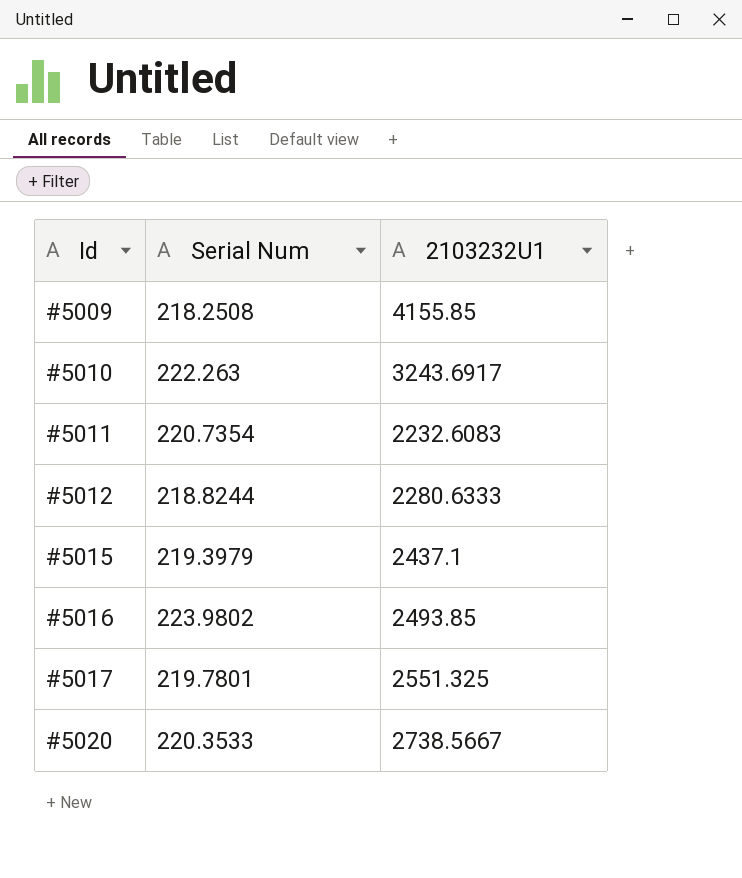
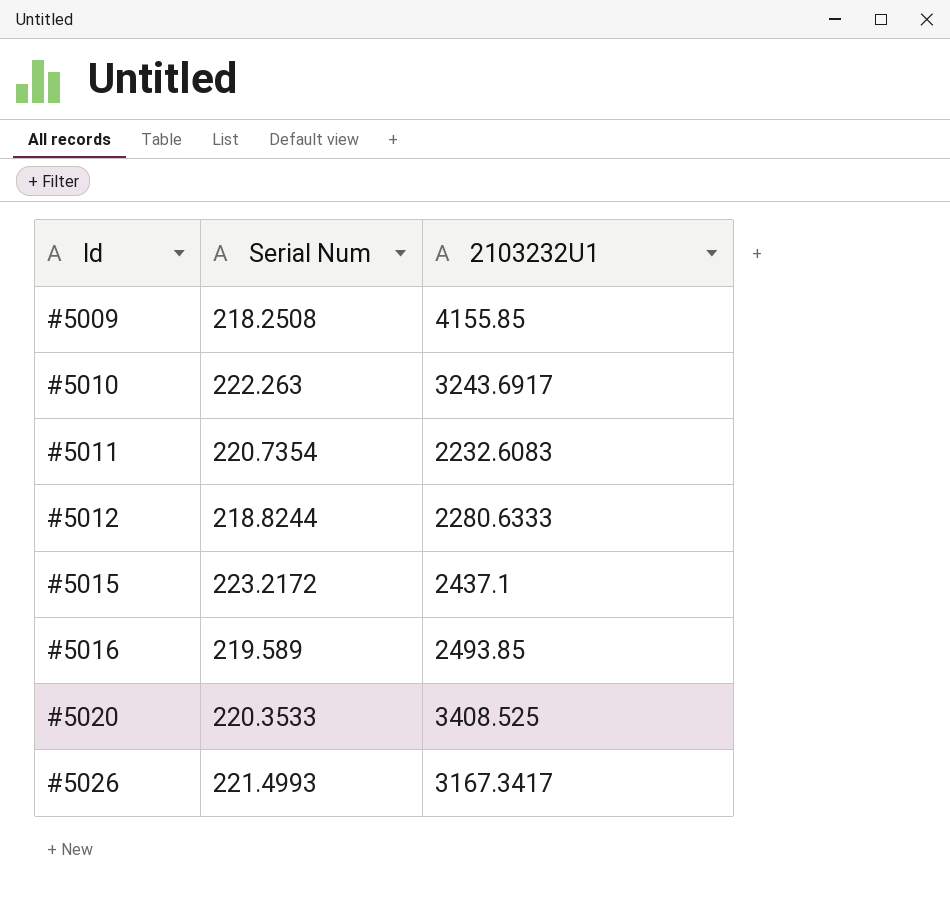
row #5017: 219.7801 | 2551.325 -> none
#5015 | Serial Num: 219.3979 -> 223.2172
#5016 | Serial Num: 223.9802 -> 219.589
#5020 | 2103232U1: 2738.5667 -> 3408.525
row #5026: none -> 221.4993 | 3167.3417

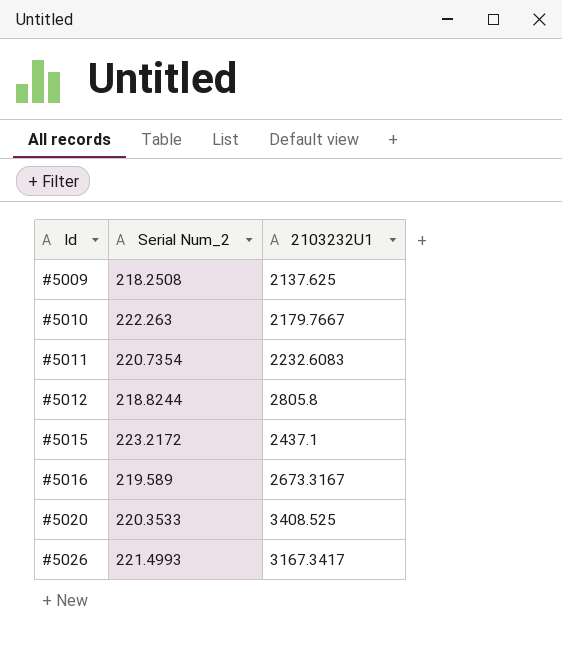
column name: Serial Num -> Serial Num_2
#5009 | 2103232U1: 4155.85 -> 2137.625
#5010 | 2103232U1: 3243.6917 -> 2179.7667
#5012 | 2103232U1: 2280.6333 -> 2805.8
#5016 | 2103232U1: 2493.85 -> 2673.3167

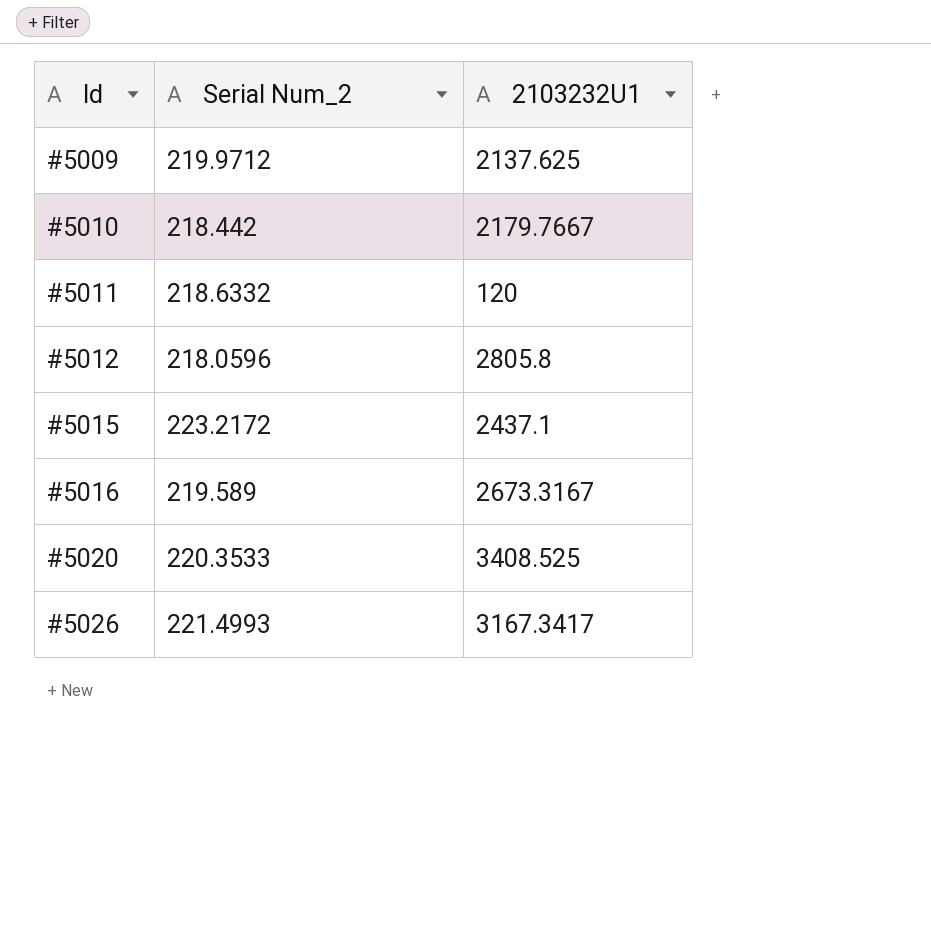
#5009 | Serial Num_2: 218.2508 -> 219.9712
#5010 | Serial Num_2: 222.263 -> 218.442
#5011 | Serial Num_2: 220.7354 -> 218.6332
#5011 | 2103232U1: 2232.6083 -> 120
#5012 | Serial Num_2: 218.8244 -> 218.0596

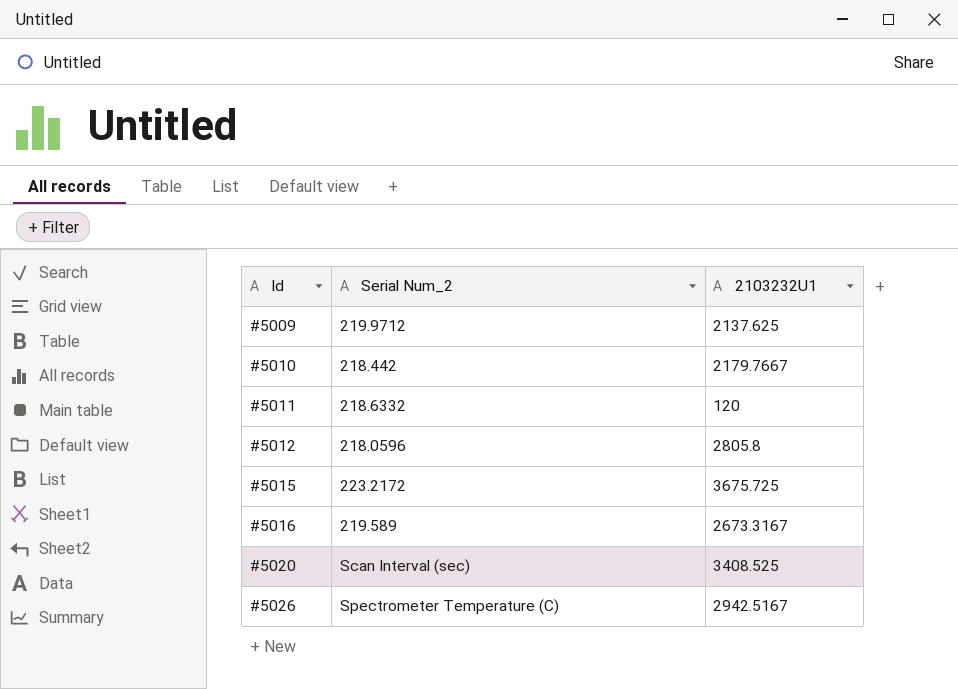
#5015 | 2103232U1: 2437.1 -> 3675.725
#5020 | Serial Num_2: 220.3533 -> Scan Interval (sec)
#5026 | Serial Num_2: 221.4993 -> Spectrometer Temperature (C)
#5026 | 2103232U1: 3167.3417 -> 2942.5167

